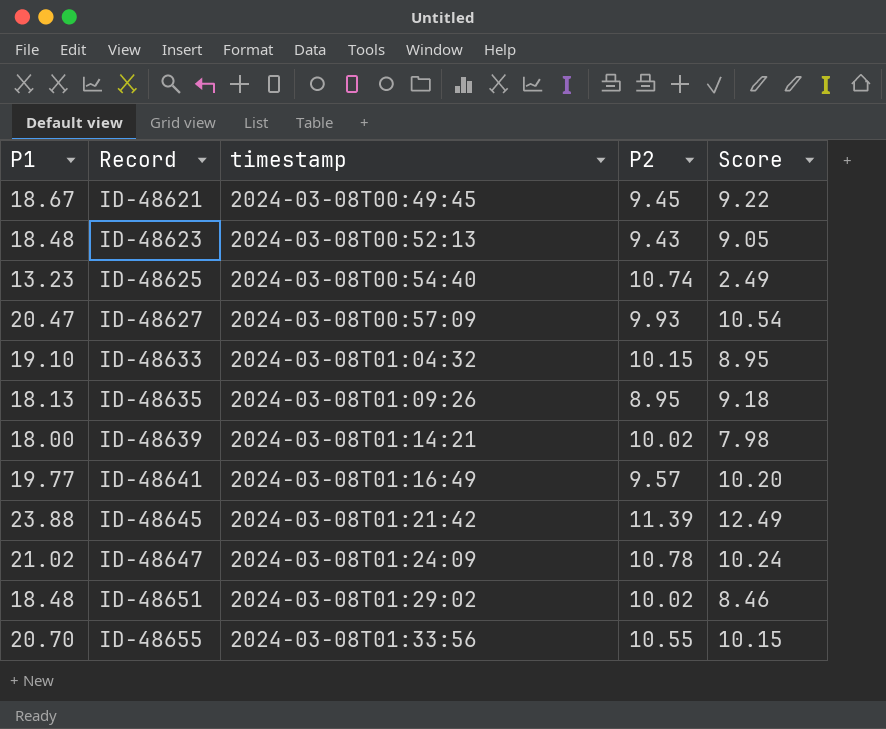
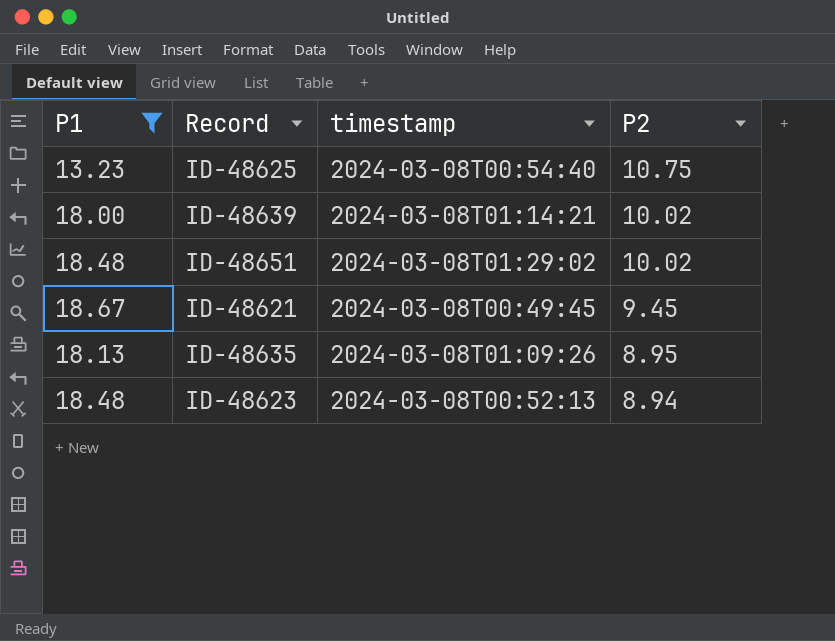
filter: none -> P1 <= 18.67
row order: Record ascending -> P2 descending
column Score | formula: [P1] - [P2] -> none
ID-48625 | P2: 10.74 -> 10.75
ID-48623 | P2: 9.43 -> 8.94

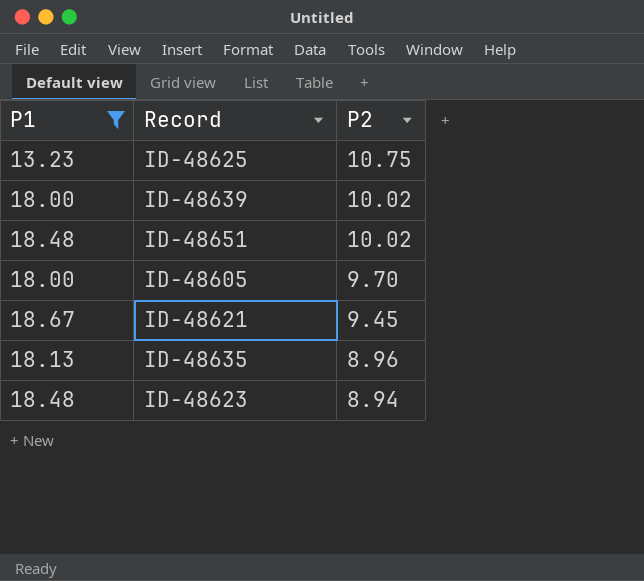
column timestamp | position: 3 -> none
row ID-48605: none -> 18.00 | 9.70
ID-48635 | P2: 8.95 -> 8.96

